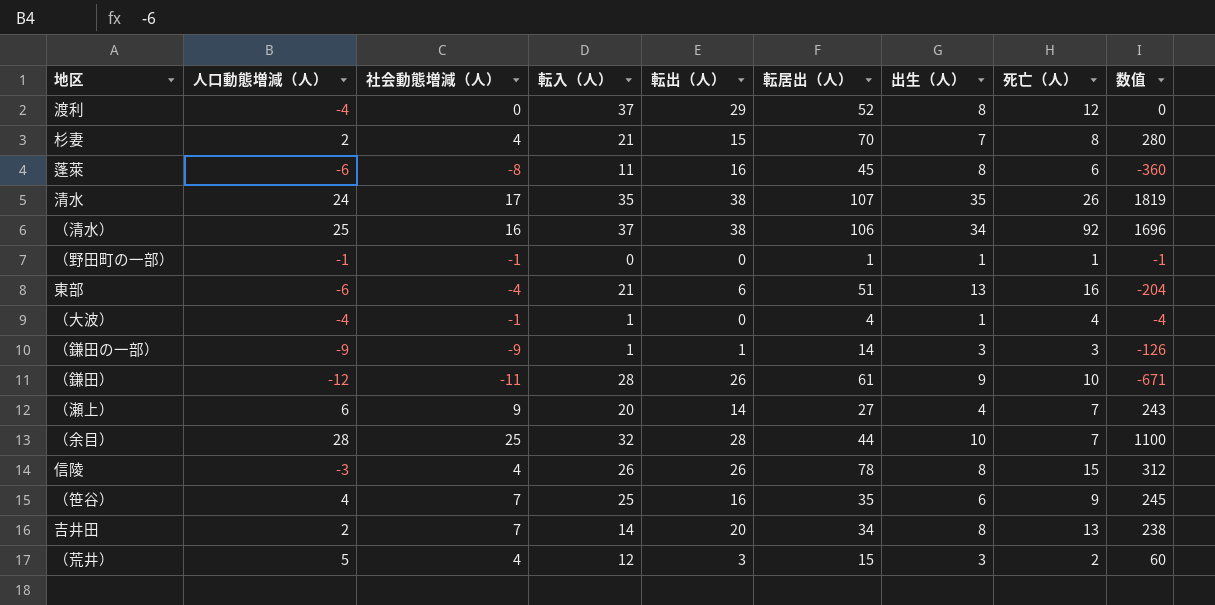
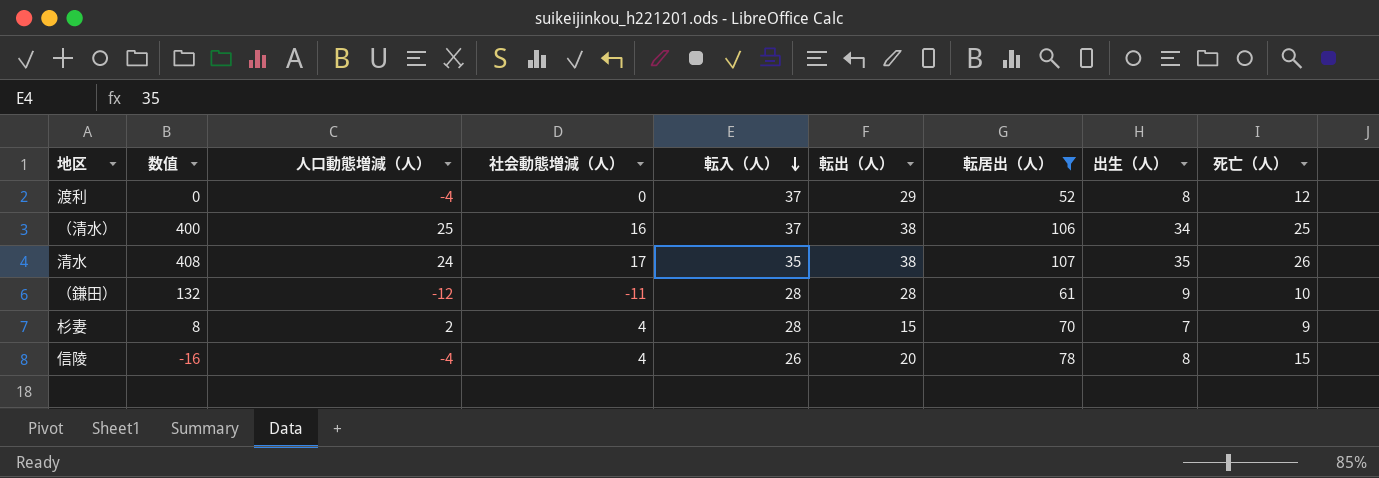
filter: none -> 転居出（人） >= 52
row order: none -> 転入（人） descending
column 数值 | formula: [社会動態増減（人）] * [転居出（人）] -> [人口動態増減（人）] * [社会動態増減（人）]
column 数值 | position: 9 -> 2
（清水） | 死亡（人）: 92 -> 25
（鎌田） | 転出（人）: 26 -> 28
杉妻 | 転入（人）: 21 -> 28
杉妻 | 死亡（人）: 8 -> 9
信陵 | 人口動態増減（人）: -3 -> -4
信陵 | 転出（人）: 26 -> 20

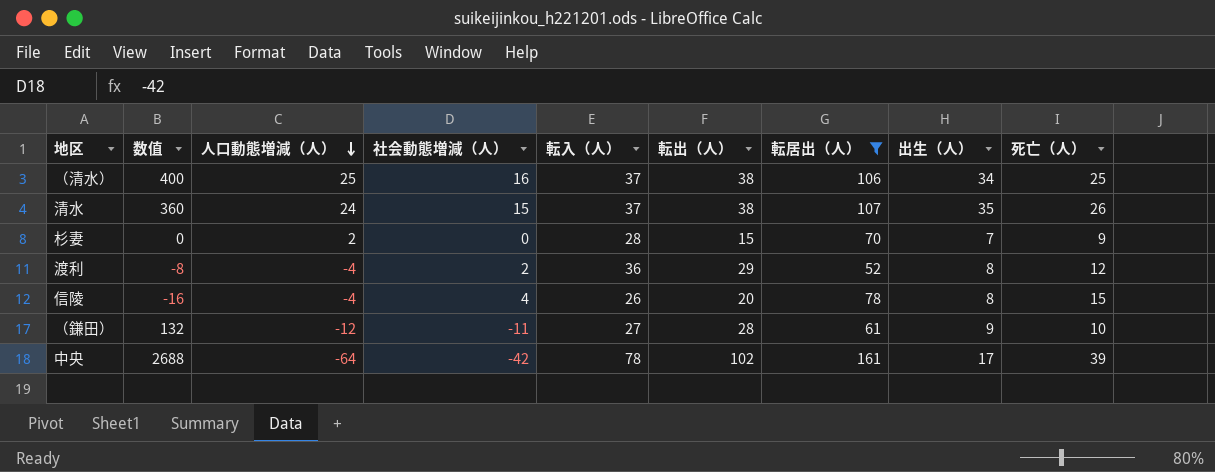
row order: 転入（人） descending -> 人口動態増減（人） descending
清水 | 数值: 408 -> 360
清水 | 社会動態増減（人）: 17 -> 15
清水 | 転入（人）: 35 -> 37
杉妻 | 数值: 8 -> 0
杉妻 | 社会動態増減（人）: 4 -> 0
渡利 | 数值: 0 -> -8
渡利 | 社会動態増減（人）: 0 -> 2
渡利 | 転入（人）: 37 -> 36
（鎌田） | 転入（人）: 28 -> 27
row 中央: none -> 2688 | -64 | -42 | 78 | 102 | 161 | 17 | 39

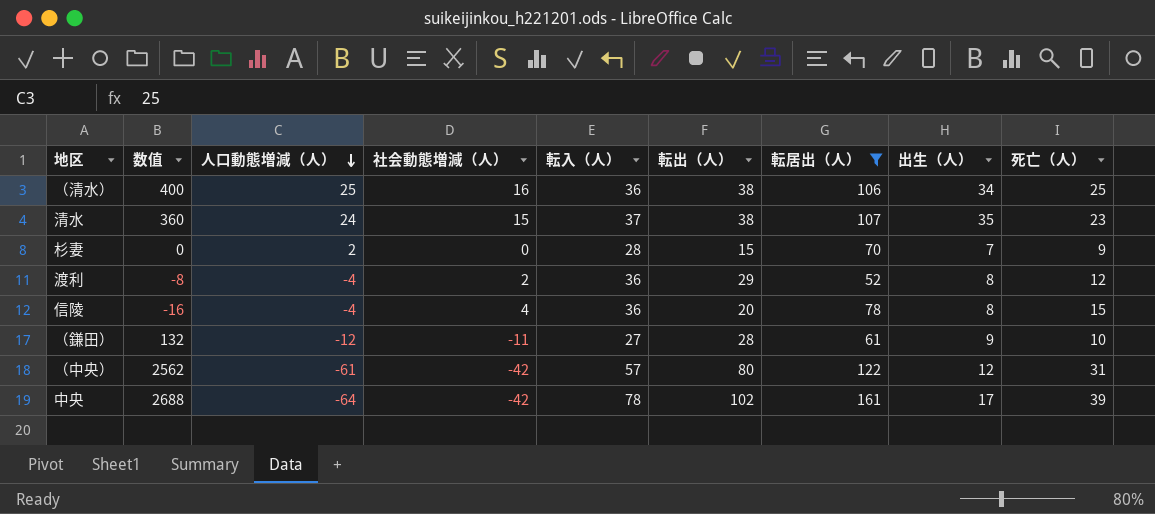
（清水） | 転入（人）: 37 -> 36
清水 | 死亡（人）: 26 -> 23
信陵 | 転入（人）: 26 -> 36
row （中央）: none -> 2562 | -61 | -42 | 57 | 80 | 122 | 12 | 31

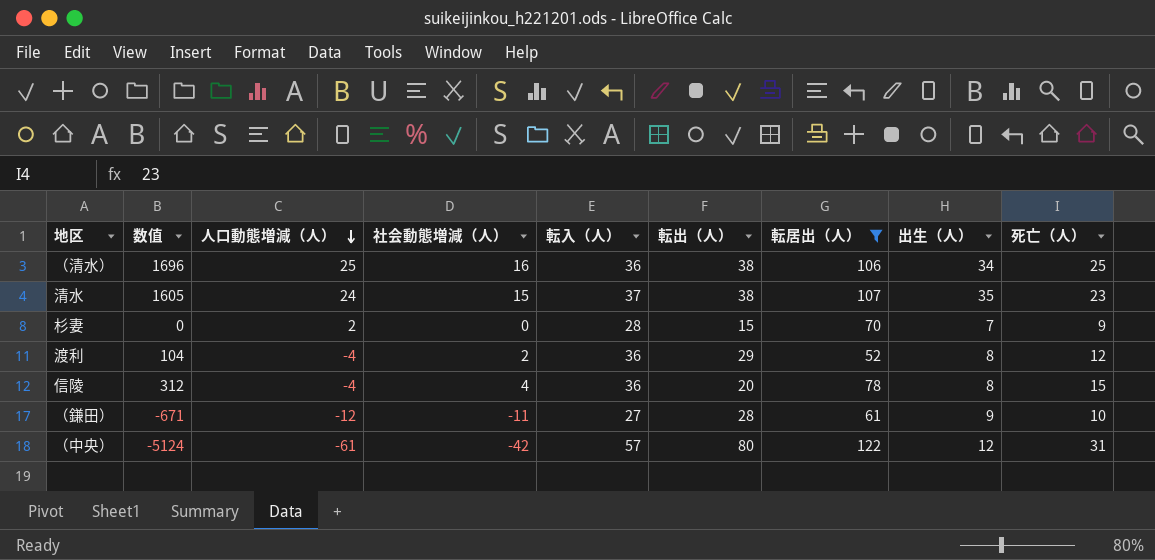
column 数值 | formula: [人口動態増減（人）] * [社会動態増減（人）] -> [社会動態増減（人）] * [転居出（人）]
row 中央: 2688 | -64 | -42 | 78 | 102 | 161 | 17 | 39 -> none

